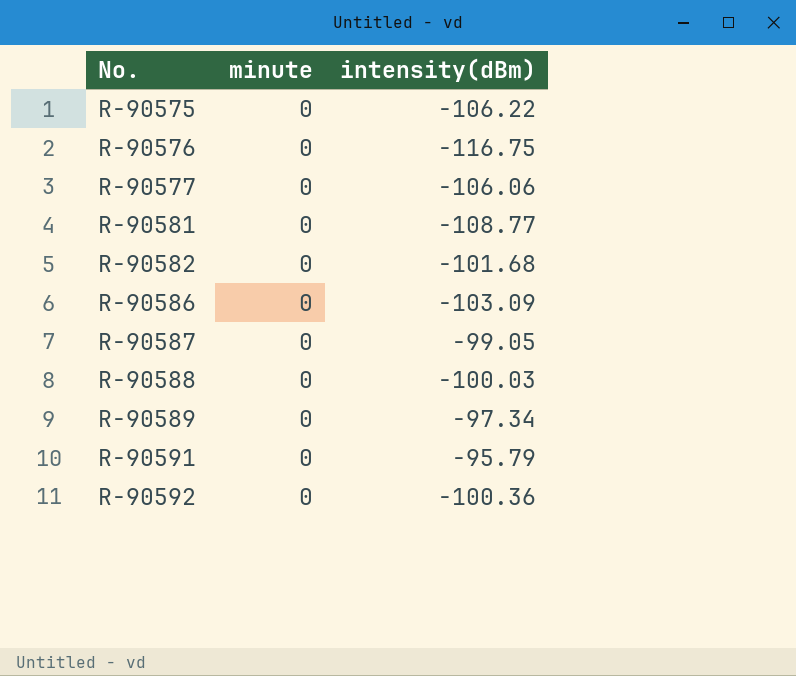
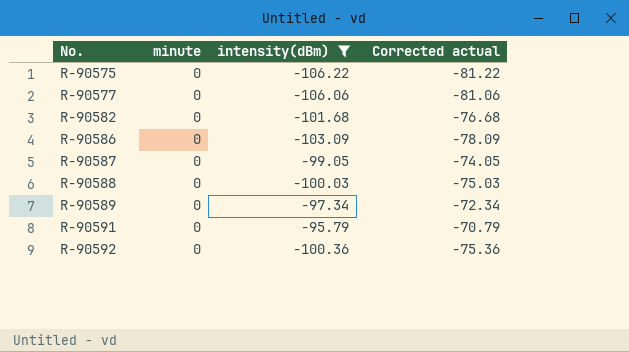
filter: none -> intensity(dBm) >= -106.22
column Corrected actual | formula: none -> [intensity(dBm)] + 25

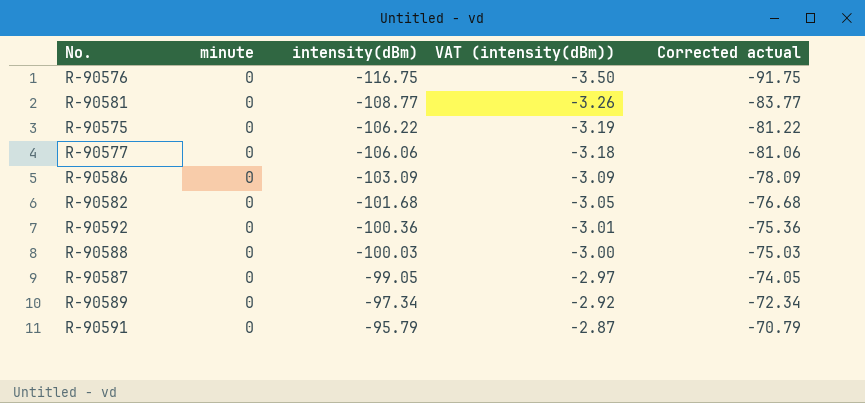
filter: intensity(dBm) >= -106.22 -> none
row order: No. ascending -> intensity(dBm) ascending
column VAT (intensity(dBm)) | formula: none -> [intensity(dBm)] * 0.03

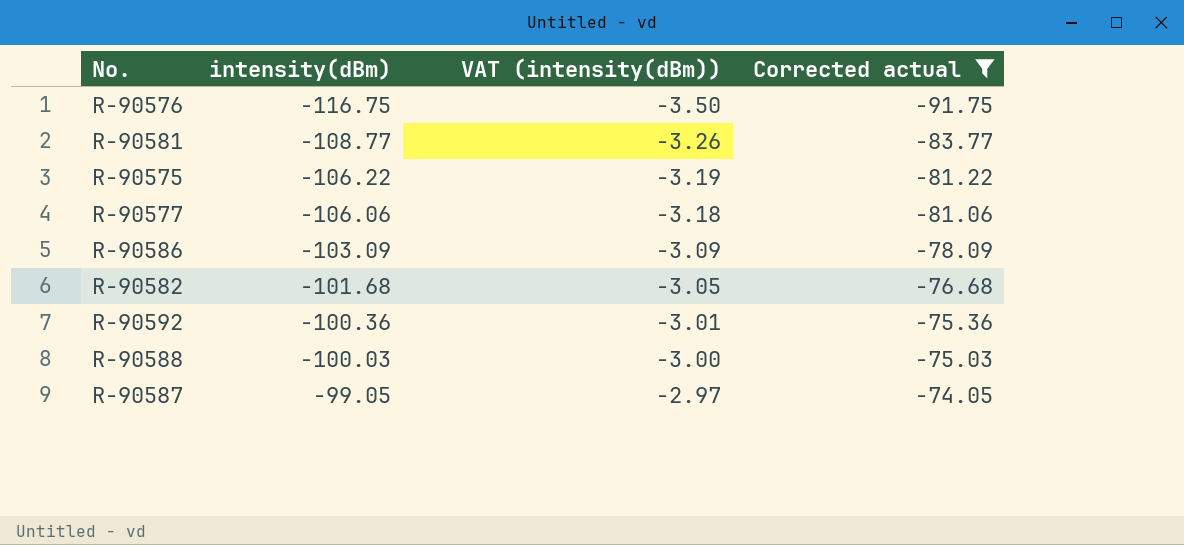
filter: none -> Corrected actual <= -74.05
column minute | position: 2 -> none

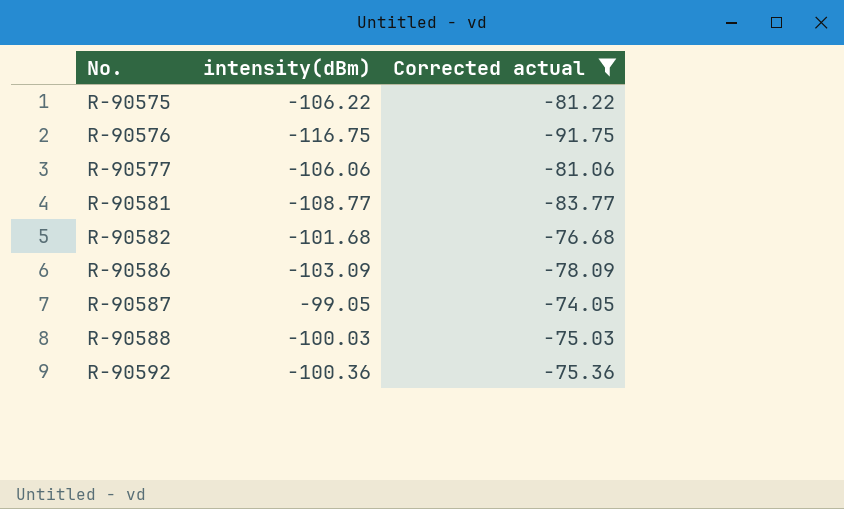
row order: intensity(dBm) ascending -> No. ascending
column VAT (intensity(dBm)) | formula: [intensity(dBm)] * 0.03 -> none

